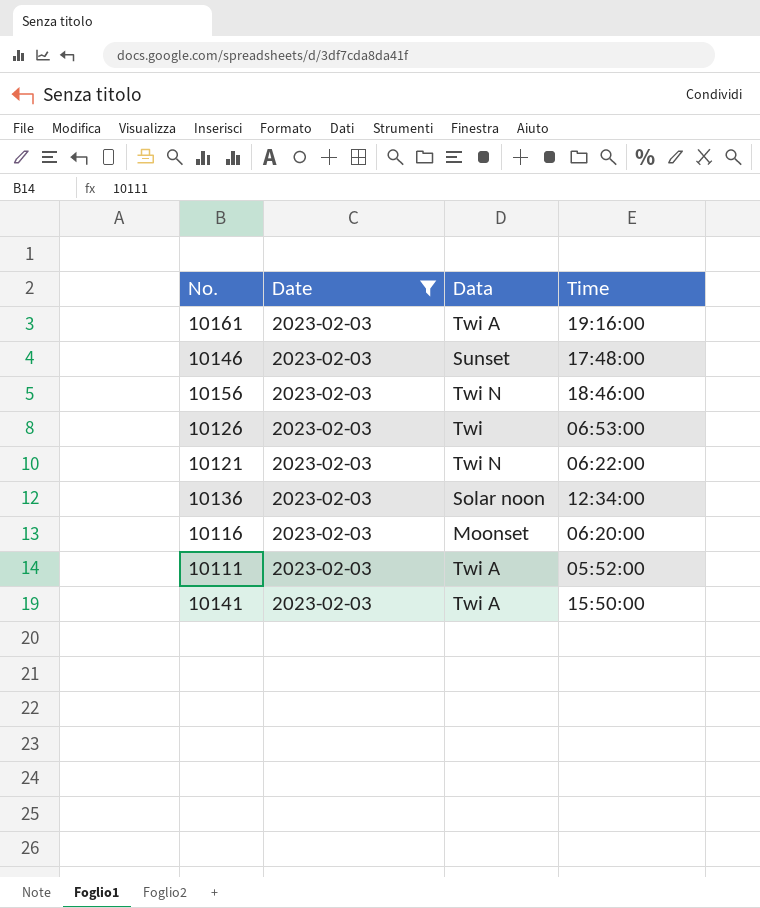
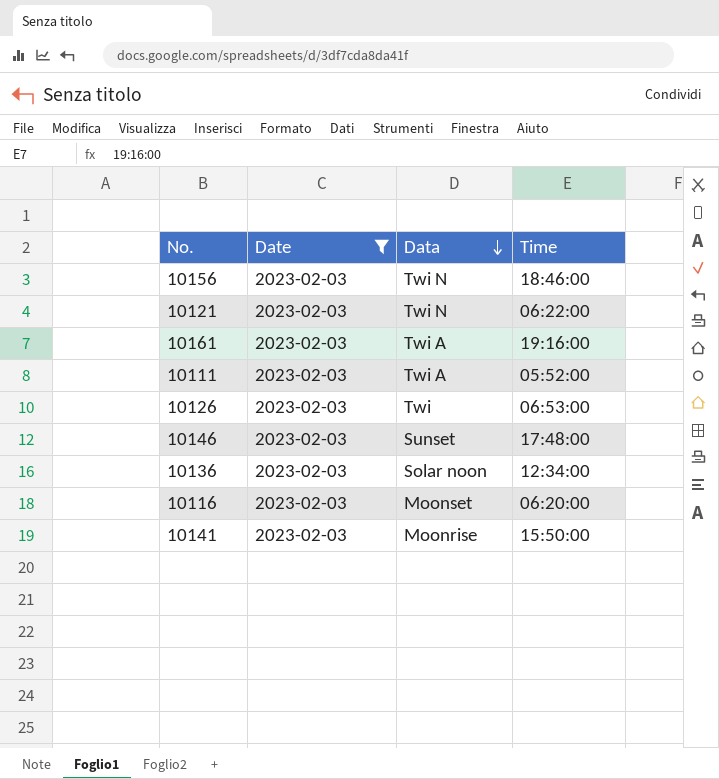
row order: none -> Data descending
10141 | Data: Twi A -> Moonrise

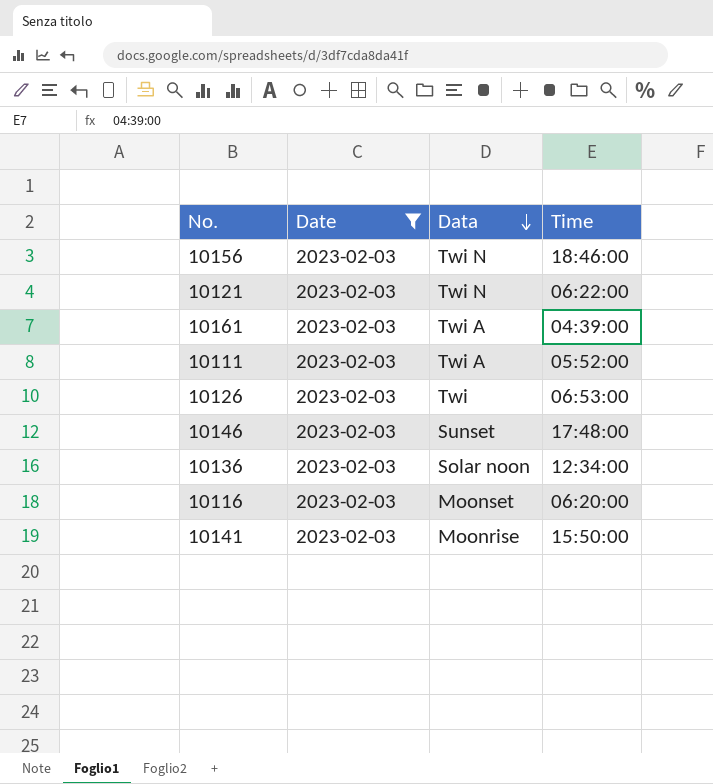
10161 | Time: 19:16:00 -> 04:39:00

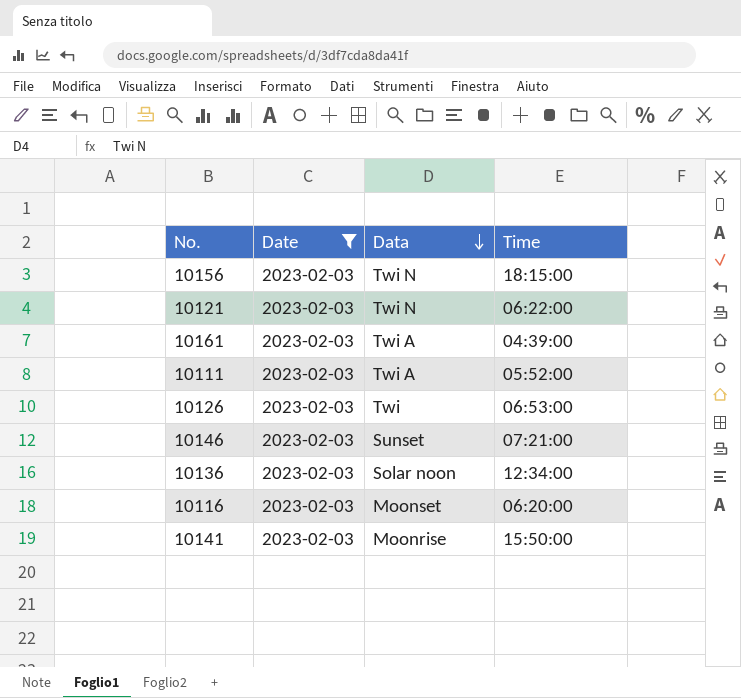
10156 | Time: 18:46:00 -> 18:15:00
10146 | Time: 17:48:00 -> 07:21:00

